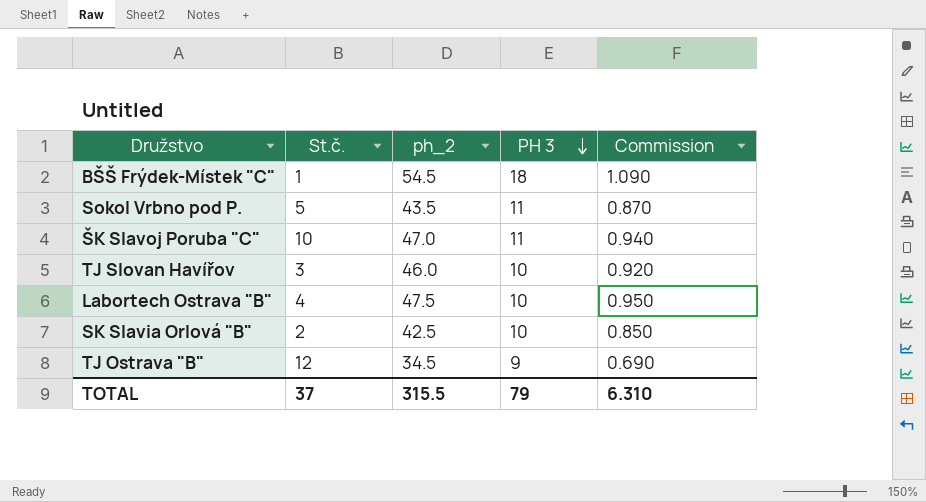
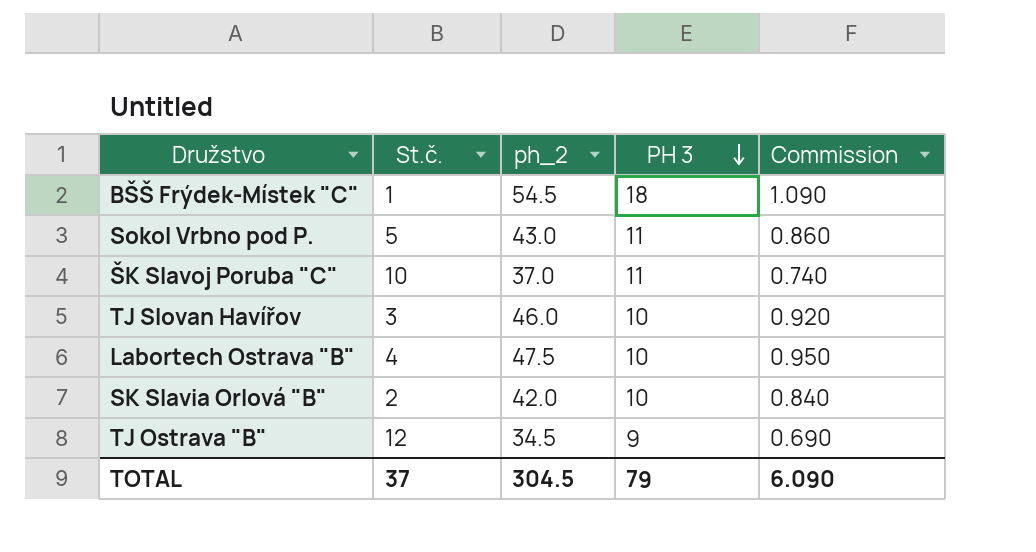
Sokol Vrbno pod P. | ph_2: 43.5 -> 43.0
Sokol Vrbno pod P. | Commission: 0.870 -> 0.860
ŠK Slavoj Poruba "C" | ph_2: 47.0 -> 37.0
ŠK Slavoj Poruba "C" | Commission: 0.940 -> 0.740
SK Slavia Orlová "B" | ph_2: 42.5 -> 42.0
SK Slavia Orlová "B" | Commission: 0.850 -> 0.840
TOTAL | ph_2: 315.5 -> 304.5
TOTAL | Commission: 6.310 -> 6.090

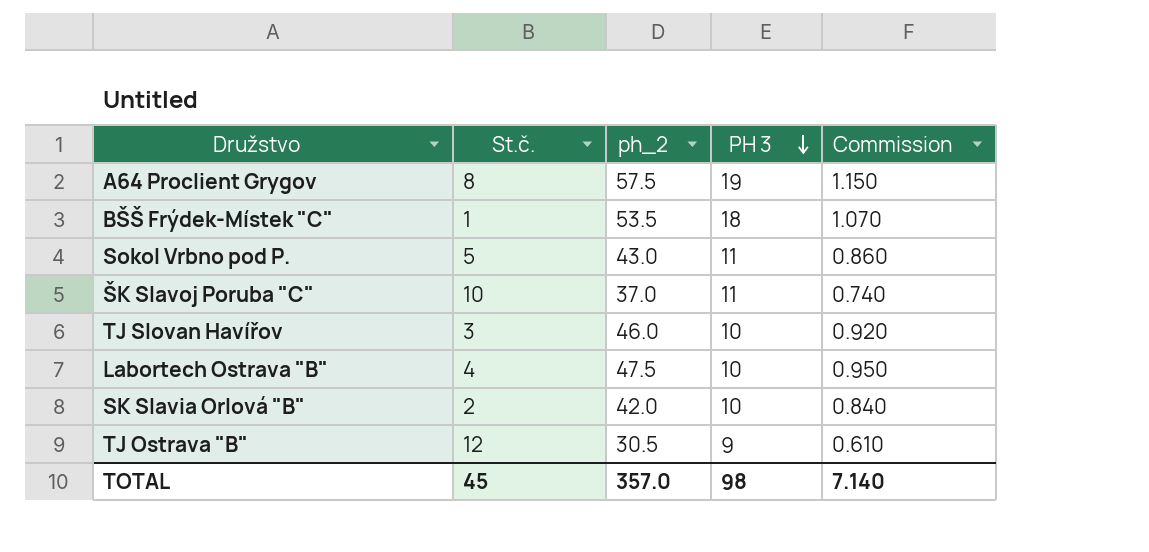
row A64 Proclient Grygov: none -> 8 | 57.5 | 19 | 1.150
BŠŠ Frýdek-Místek "C" | ph_2: 54.5 -> 53.5
BŠŠ Frýdek-Místek "C" | Commission: 1.090 -> 1.070
TJ Ostrava "B" | ph_2: 34.5 -> 30.5
TJ Ostrava "B" | Commission: 0.690 -> 0.610
TOTAL | St.č.: 37 -> 45
TOTAL | ph_2: 304.5 -> 357.0
TOTAL | PH 3: 79 -> 98
TOTAL | Commission: 6.090 -> 7.140

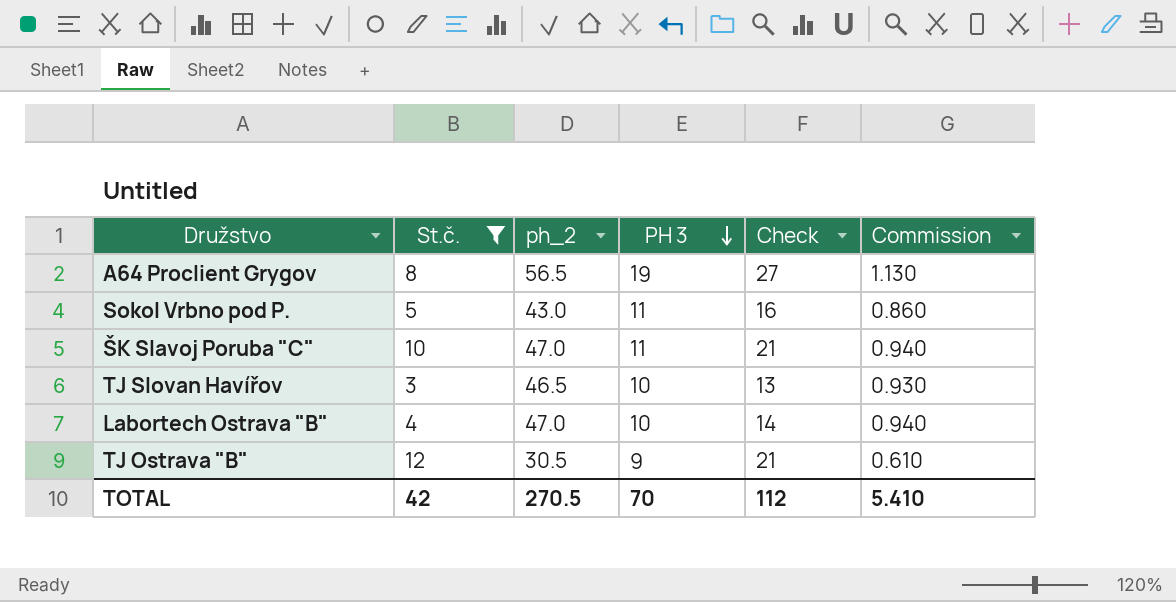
filter: none -> St.č. >= 3
column Check | formula: none -> [St.č.] + [PH 3]
A64 Proclient Grygov | ph_2: 57.5 -> 56.5
A64 Proclient Grygov | Commission: 1.150 -> 1.130
ŠK Slavoj Poruba "C" | ph_2: 37.0 -> 47.0
ŠK Slavoj Poruba "C" | Commission: 0.740 -> 0.940
TJ Slovan Havířov | ph_2: 46.0 -> 46.5
TJ Slovan Havířov | Commission: 0.920 -> 0.930
Labortech Ostrava "B" | ph_2: 47.5 -> 47.0
Labortech Ostrava "B" | Commission: 0.950 -> 0.940
TOTAL | St.č.: 45 -> 42
TOTAL | ph_2: 357.0 -> 270.5
TOTAL | PH 3: 98 -> 70
TOTAL | Commission: 7.140 -> 5.410

